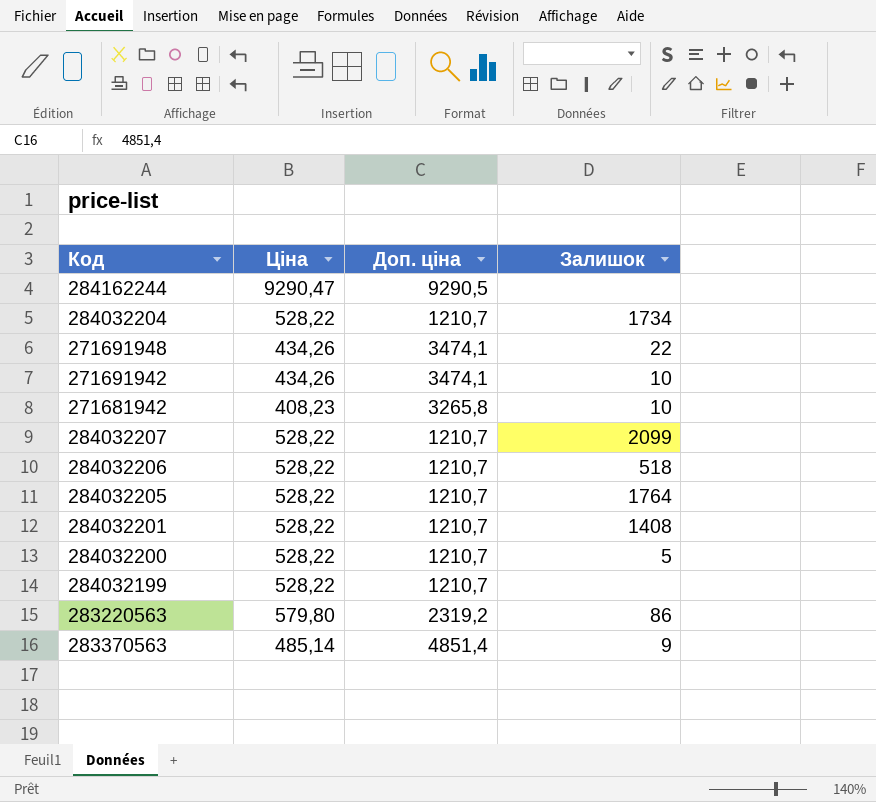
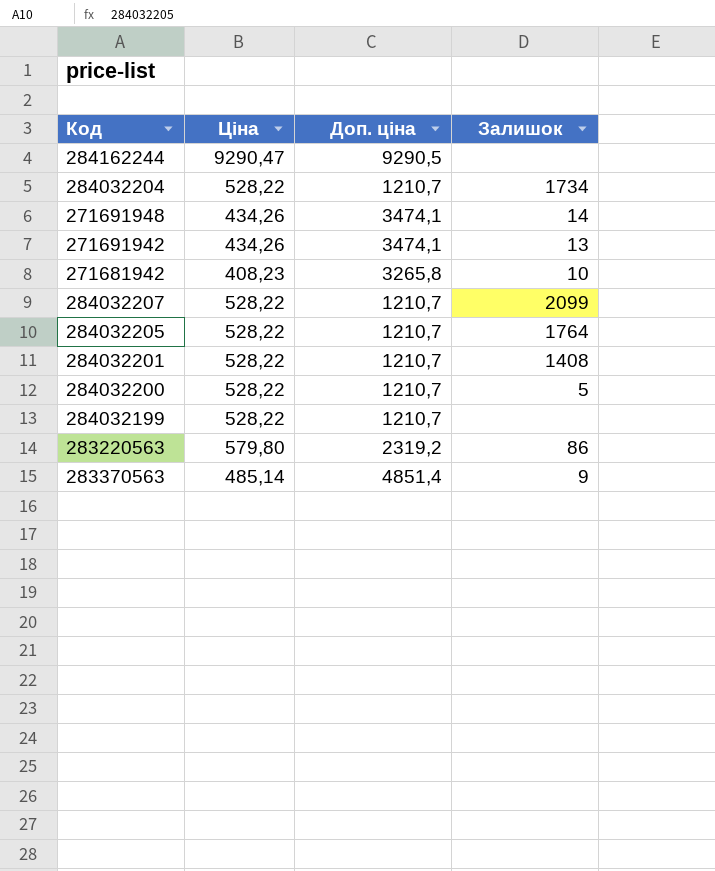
row 284032206: 528,22 | 1210,7 | 518 -> none
271691948 | Залишок: 22 -> 14
271691942 | Залишок: 10 -> 13

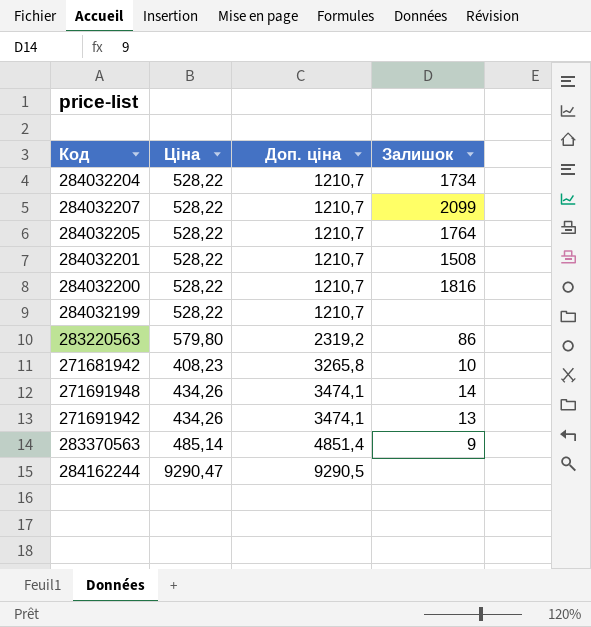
row order: none -> Доп. ціна ascending
284032201 | Залишок: 1408 -> 1508
284032200 | Залишок: 5 -> 1816

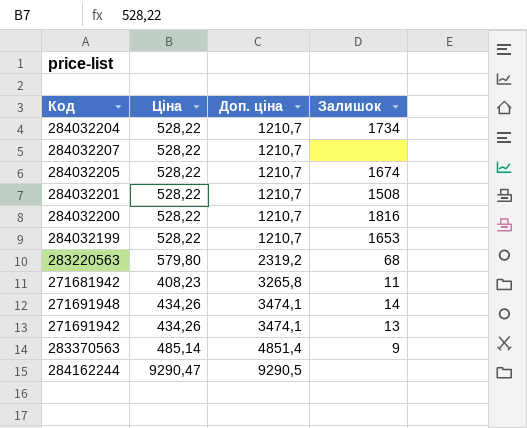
284032207 | Залишок: 2099 -> none
284032205 | Залишок: 1764 -> 1674
284032199 | Залишок: none -> 1653
283220563 | Залишок: 86 -> 68
271681942 | Залишок: 10 -> 11

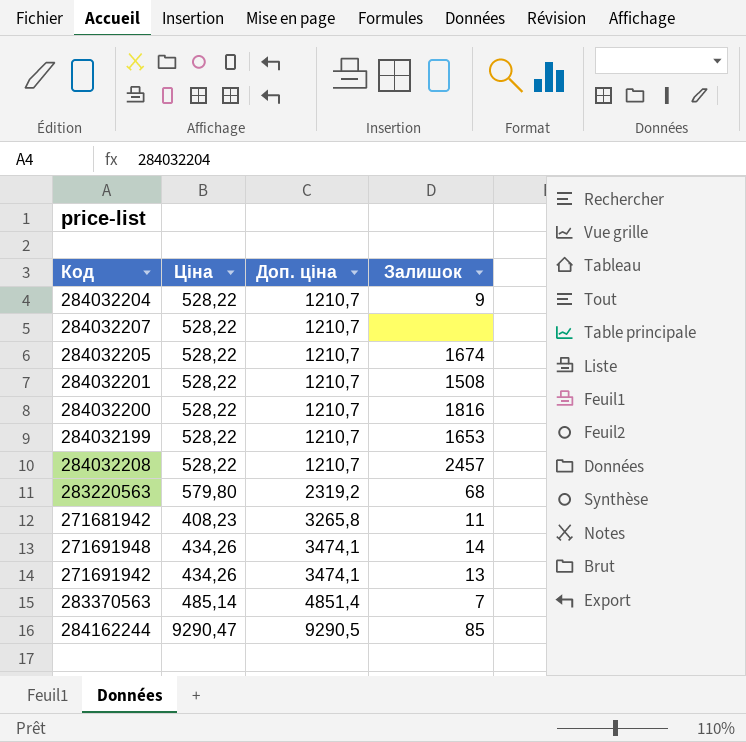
284032204 | Залишок: 1734 -> 9
row 284032208: none -> 528,22 | 1210,7 | 2457
283370563 | Залишок: 9 -> 7
284162244 | Залишок: none -> 85

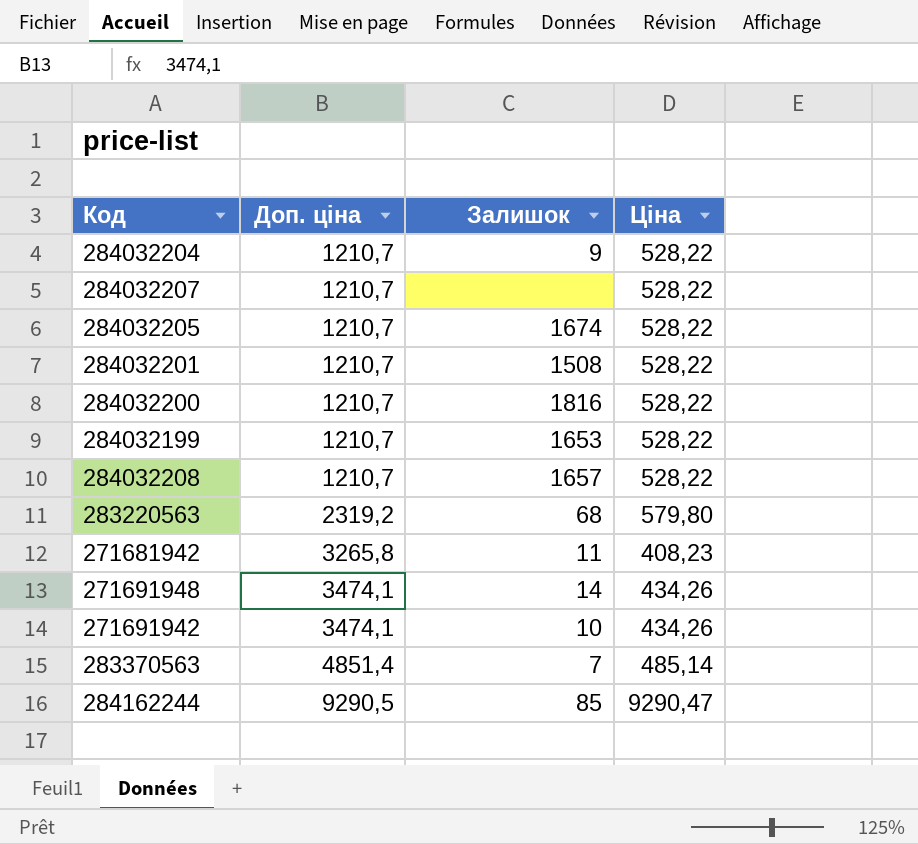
column Ціна | position: 2 -> 4
284032208 | Залишок: 2457 -> 1657
271691942 | Залишок: 13 -> 10

